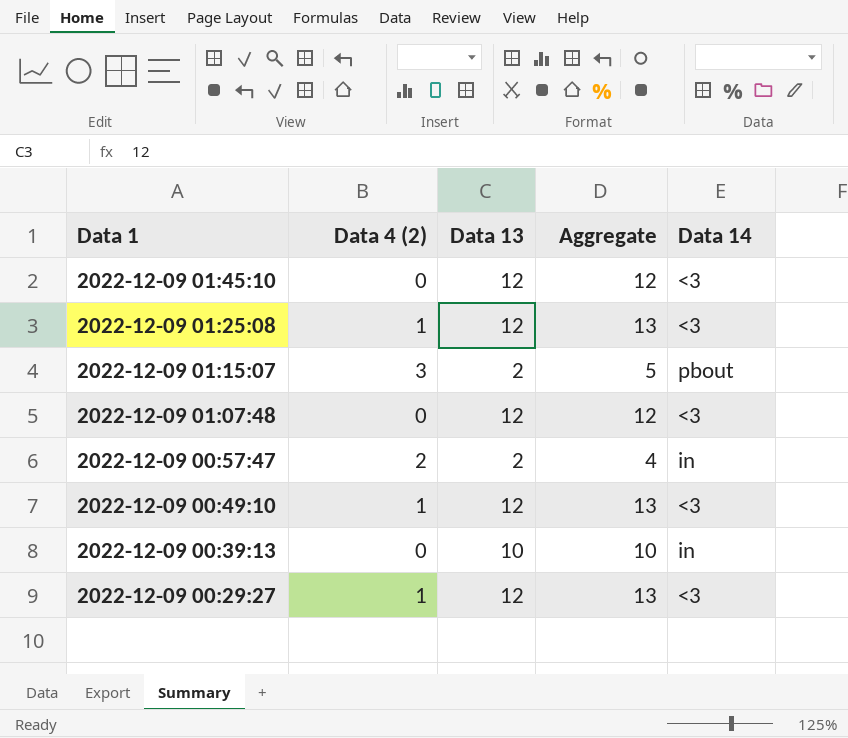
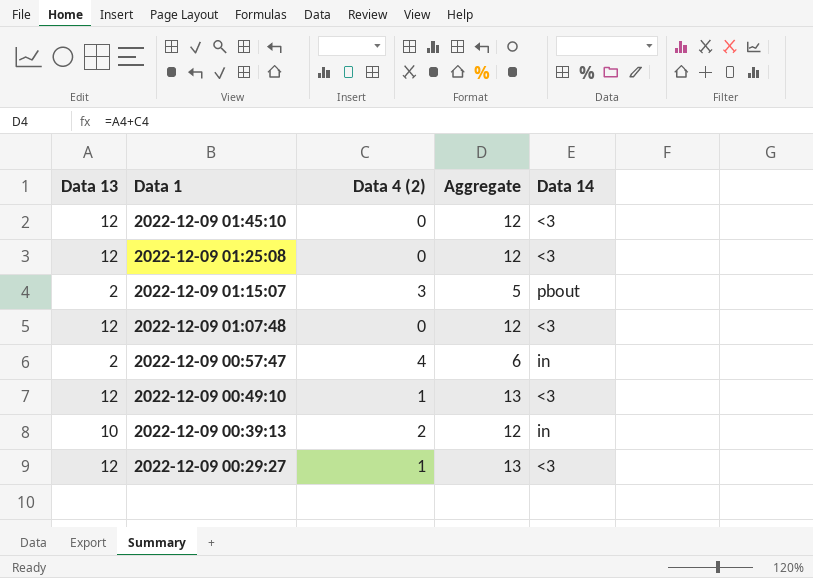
column Data 13 | position: 3 -> 1
2022-12-09 01:25:08 | Data 4 (2): 1 -> 0
2022-12-09 01:25:08 | Aggregate: 13 -> 12
2022-12-09 00:57:47 | Data 4 (2): 2 -> 4
2022-12-09 00:57:47 | Aggregate: 4 -> 6
2022-12-09 00:39:13 | Data 4 (2): 0 -> 2
2022-12-09 00:39:13 | Aggregate: 10 -> 12

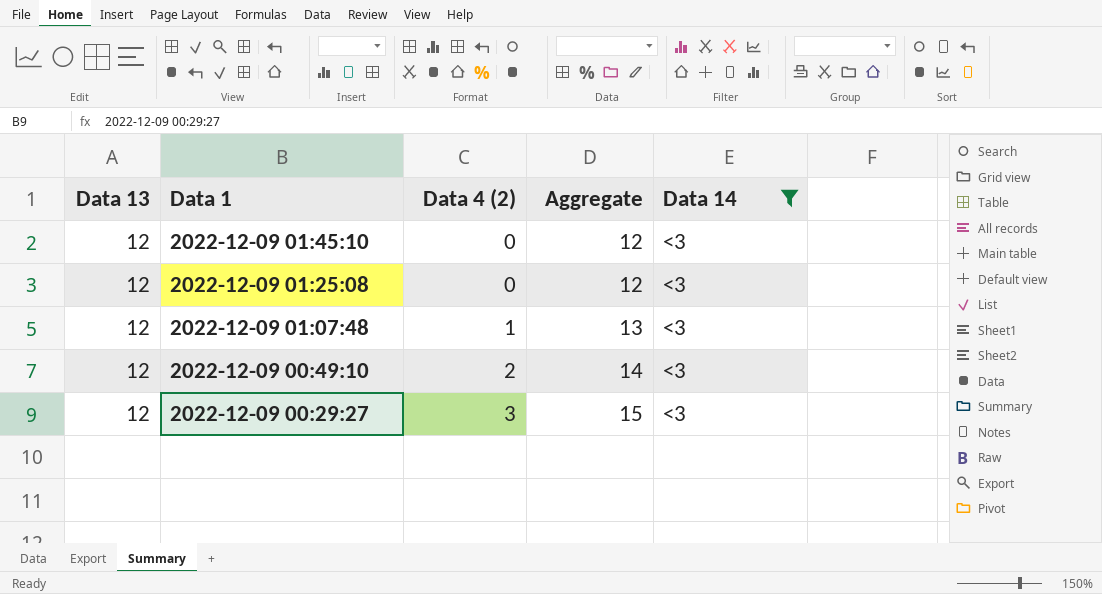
filter: none -> Data 14 = <3
2022-12-09 01:07:48 | Data 4 (2): 0 -> 1
2022-12-09 01:07:48 | Aggregate: 12 -> 13
2022-12-09 00:49:10 | Data 4 (2): 1 -> 2
2022-12-09 00:49:10 | Aggregate: 13 -> 14
2022-12-09 00:29:27 | Data 4 (2): 1 -> 3
2022-12-09 00:29:27 | Aggregate: 13 -> 15

